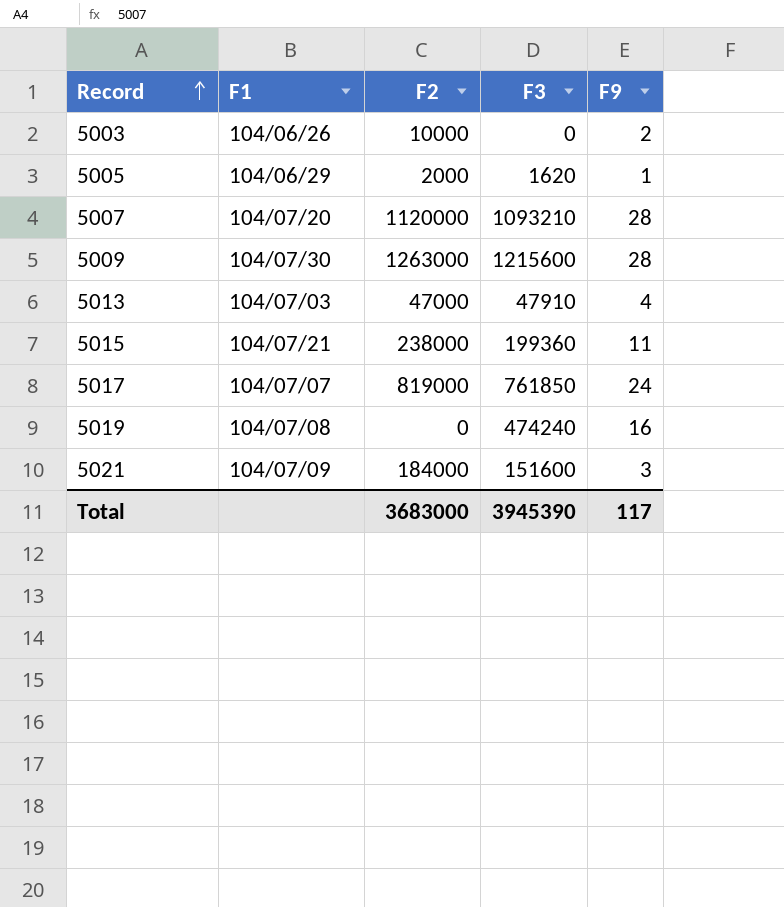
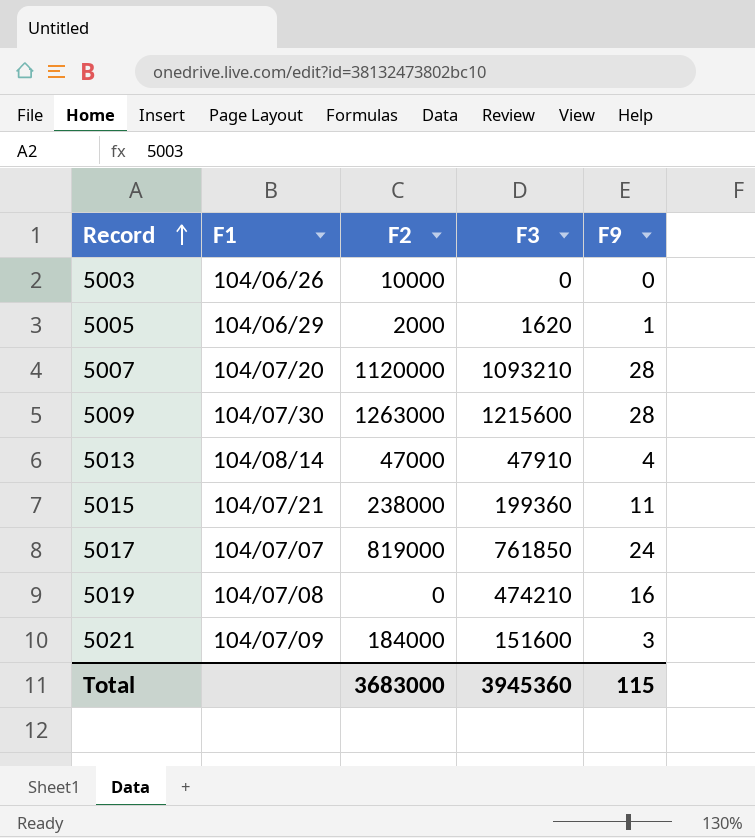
5003 | F9: 2 -> 0
5013 | F1: 104/07/03 -> 104/08/14
5019 | F3: 474240 -> 474210
Total | F3: 3945390 -> 3945360
Total | F9: 117 -> 115

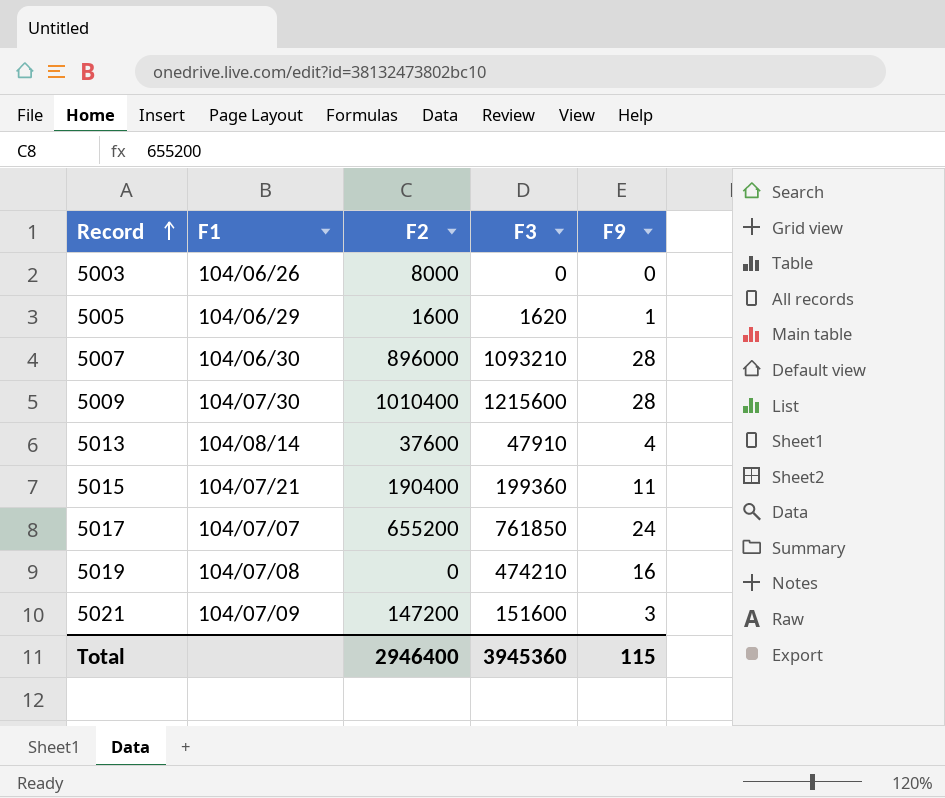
5003 | F2: 10000 -> 8000
5005 | F2: 2000 -> 1600
5007 | F1: 104/07/20 -> 104/06/30
5007 | F2: 1120000 -> 896000
5009 | F2: 1263000 -> 1010400
5013 | F2: 47000 -> 37600
5015 | F2: 238000 -> 190400
5017 | F2: 819000 -> 655200
5021 | F2: 184000 -> 147200
Total | F2: 3683000 -> 2946400

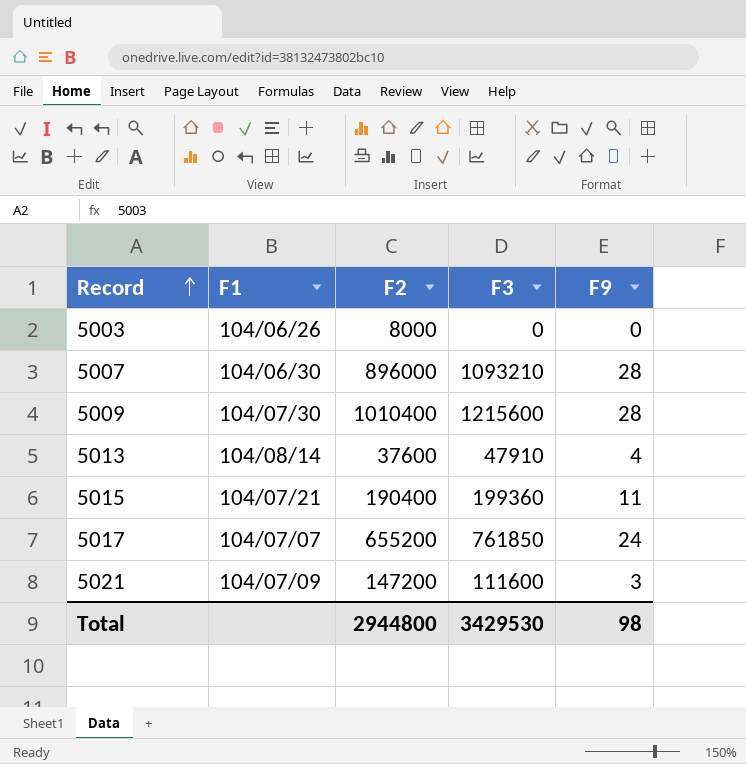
row 5005: 104/06/29 | 1600 | 1620 | 1 -> none
row 5019: 104/07/08 | 0 | 474210 | 16 -> none
5021 | F3: 151600 -> 111600
Total | F2: 2946400 -> 2944800
Total | F3: 3945360 -> 3429530
Total | F9: 115 -> 98

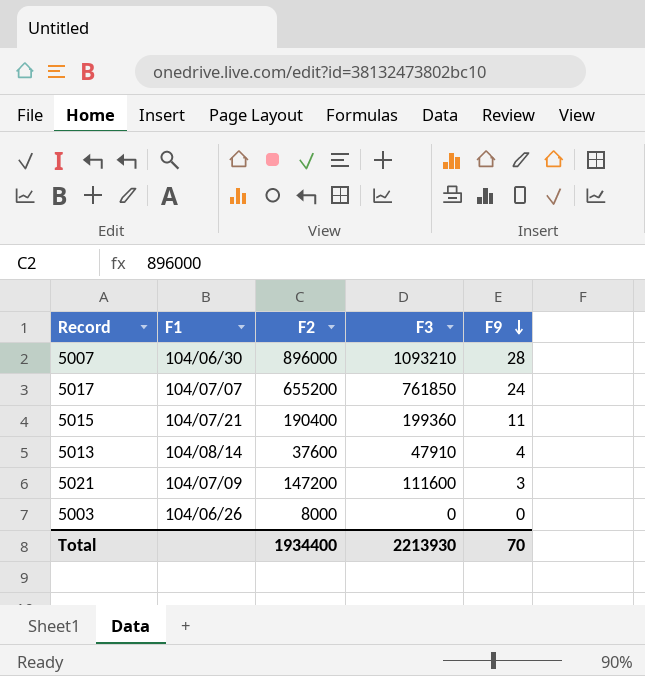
row order: Record ascending -> F9 descending
row 5009: 104/07/30 | 1010400 | 1215600 | 28 -> none
Total | F2: 2944800 -> 1934400
Total | F3: 3429530 -> 2213930
Total | F9: 98 -> 70

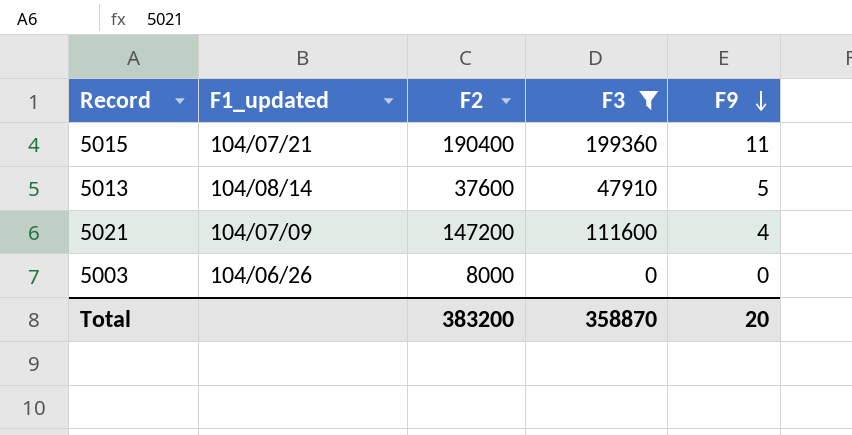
filter: none -> F3 <= 199360
column name: F1 -> F1_updated
5013 | F9: 4 -> 5
5021 | F9: 3 -> 4
Total | F2: 1934400 -> 383200
Total | F3: 2213930 -> 358870
Total | F9: 70 -> 20

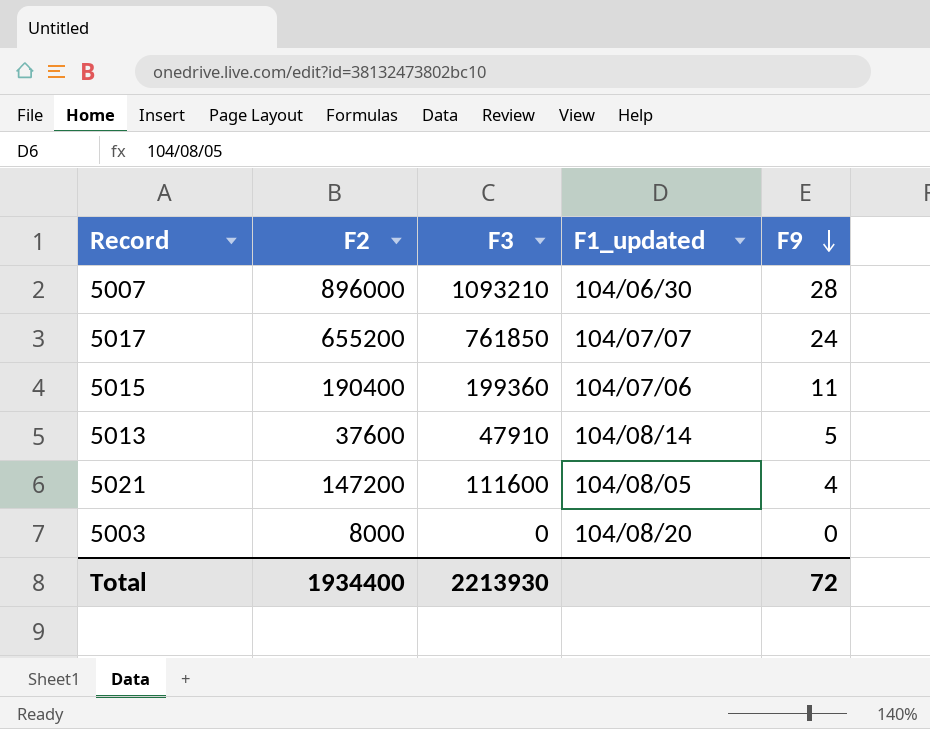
filter: F3 <= 199360 -> none
column F1_updated | position: 2 -> 4
5015 | F1_updated: 104/07/21 -> 104/07/06
5021 | F1_updated: 104/07/09 -> 104/08/05
5003 | F1_updated: 104/06/26 -> 104/08/20
Total | F2: 383200 -> 1934400
Total | F3: 358870 -> 2213930
Total | F9: 20 -> 72

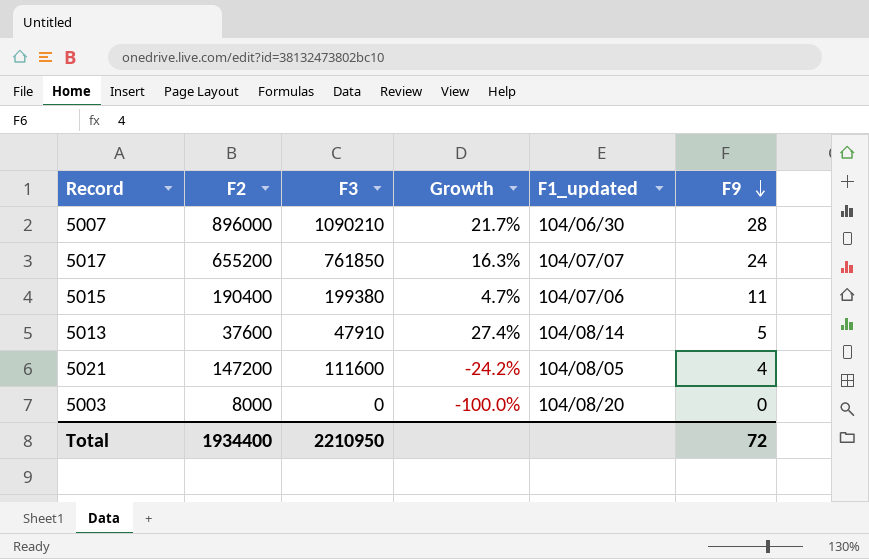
column Growth | formula: none -> ([F3] - [F2]) / [F2]
5007 | F3: 1093210 -> 1090210
5015 | F3: 199360 -> 199380
Total | F3: 2213930 -> 2210950

